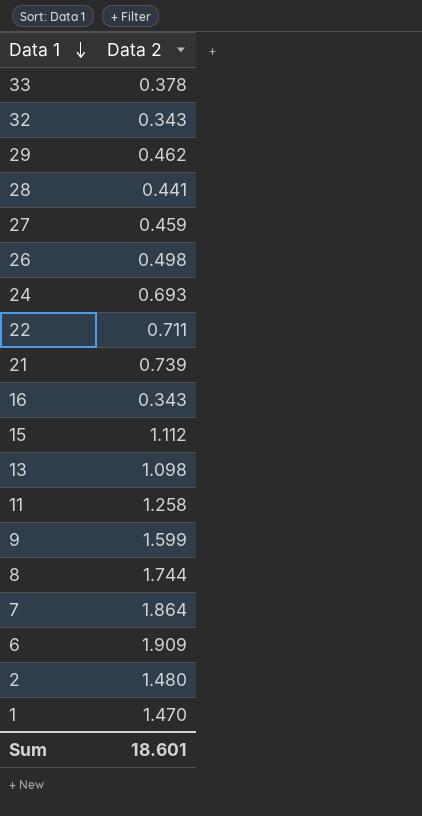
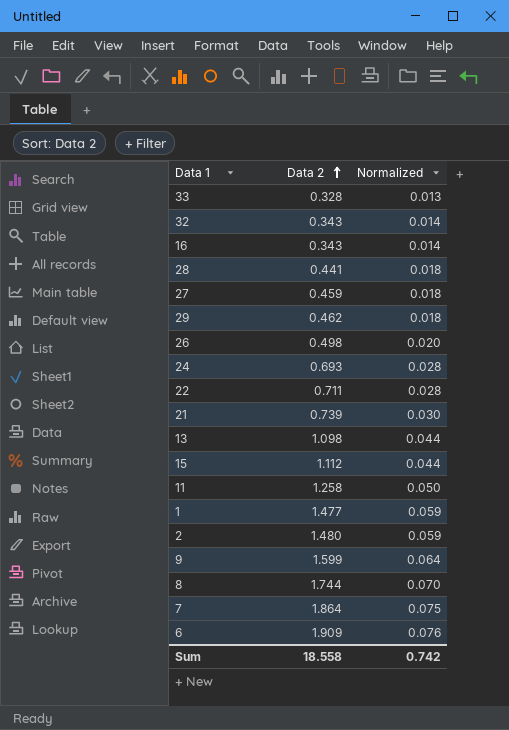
row order: Data 1 descending -> Data 2 ascending
column Normalized | formula: none -> [Data 2] * 0.04
33 | Data 2: 0.378 -> 0.328
1 | Data 2: 1.470 -> 1.477
Sum | Data 2: 18.601 -> 18.558

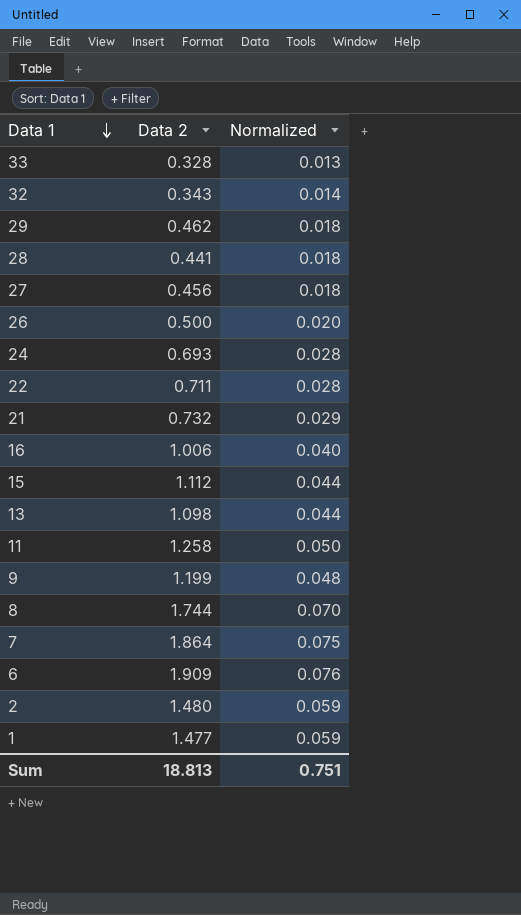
row order: Data 2 ascending -> Data 1 descending
27 | Data 2: 0.459 -> 0.456
26 | Data 2: 0.498 -> 0.500
21 | Data 2: 0.739 -> 0.732
21 | Normalized: 0.030 -> 0.029
16 | Data 2: 0.343 -> 1.006
16 | Normalized: 0.014 -> 0.040
9 | Data 2: 1.599 -> 1.199
9 | Normalized: 0.064 -> 0.048
Sum | Data 2: 18.558 -> 18.813
Sum | Normalized: 0.742 -> 0.751

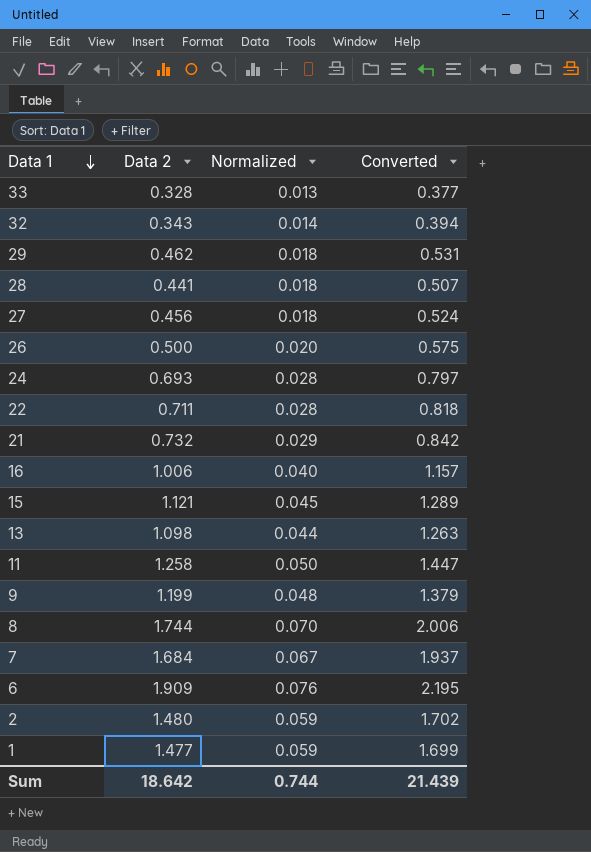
column Converted | formula: none -> [Data 2] * 1.15
15 | Data 2: 1.112 -> 1.121
15 | Normalized: 0.044 -> 0.045
7 | Data 2: 1.864 -> 1.684
7 | Normalized: 0.075 -> 0.067
Sum | Data 2: 18.813 -> 18.642
Sum | Normalized: 0.751 -> 0.744

